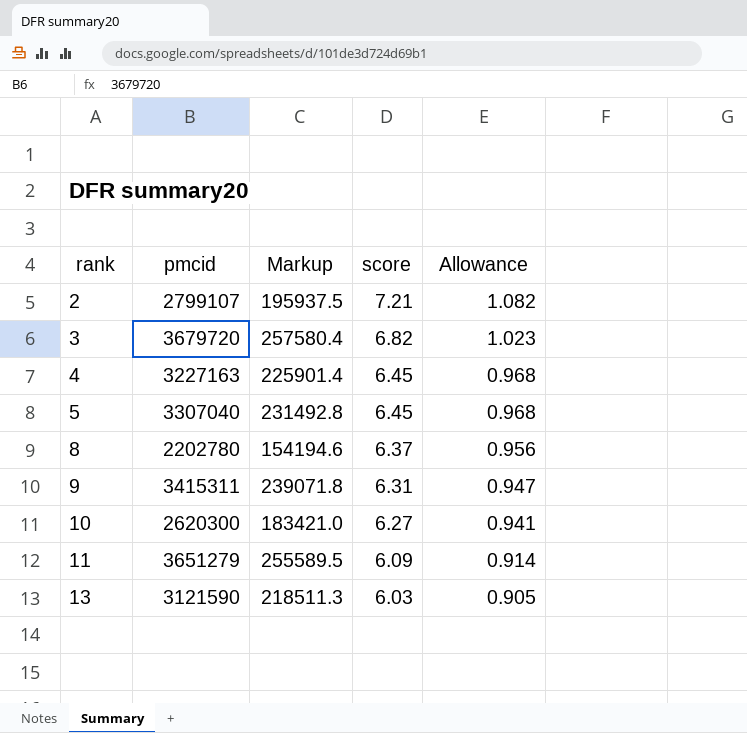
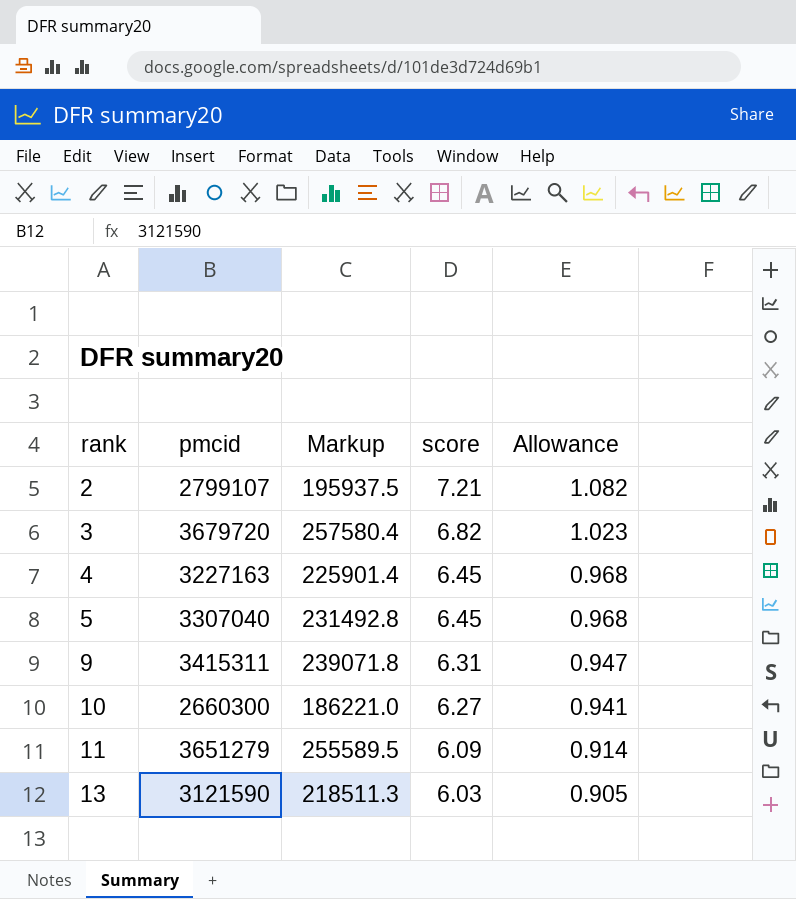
row 8: 2202780 | 154194.6 | 6.37 | 0.956 -> none
10 | pmcid: 2620300 -> 2660300
10 | Markup: 183421.0 -> 186221.0

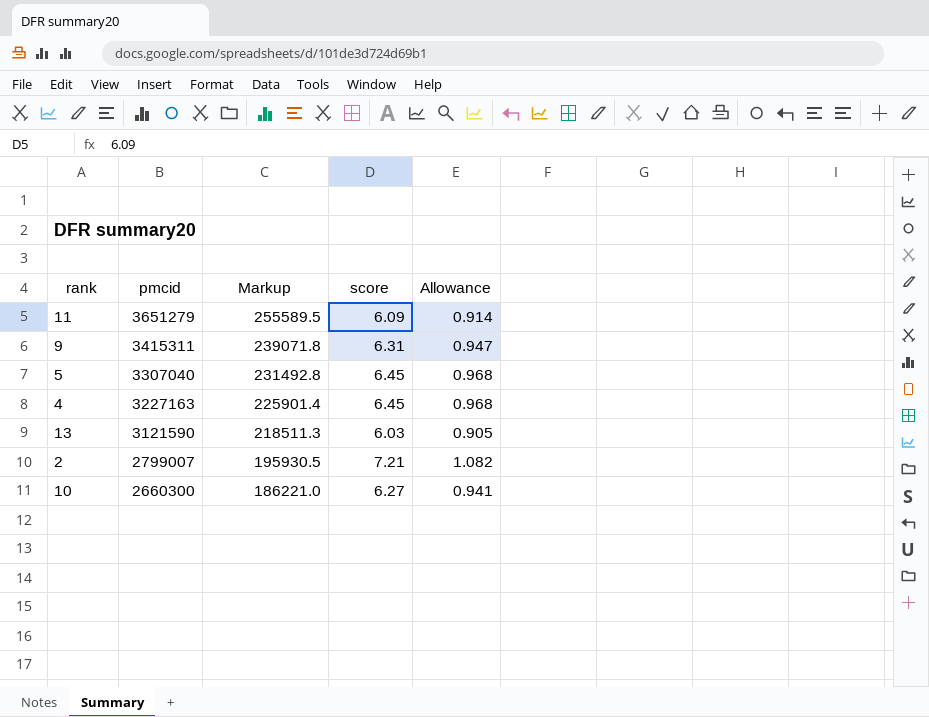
row order: rank ascending -> pmcid descending
row 3: 3679720 | 257580.4 | 6.82 | 1.023 -> none
2 | pmcid: 2799107 -> 2799007
2 | Markup: 195937.5 -> 195930.5

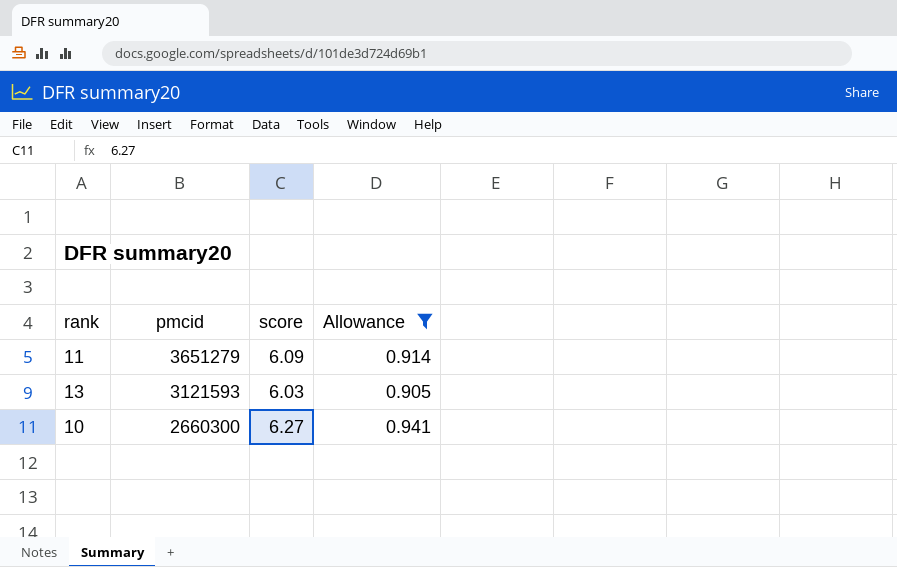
filter: none -> Allowance <= 0.941
column Markup | formula: [pmcid] * 0.07 -> none
13 | pmcid: 3121590 -> 3121593

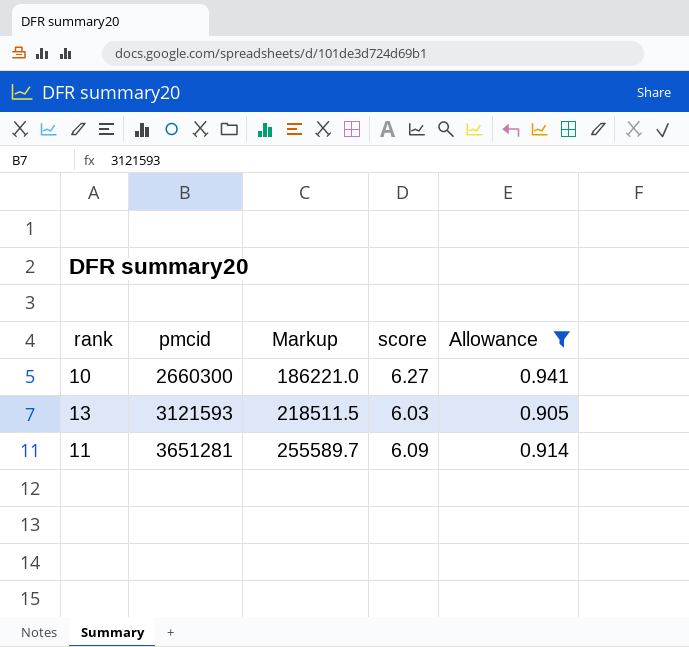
row order: pmcid descending -> pmcid ascending
column Markup | formula: none -> [pmcid] * 0.07
11 | pmcid: 3651279 -> 3651281

